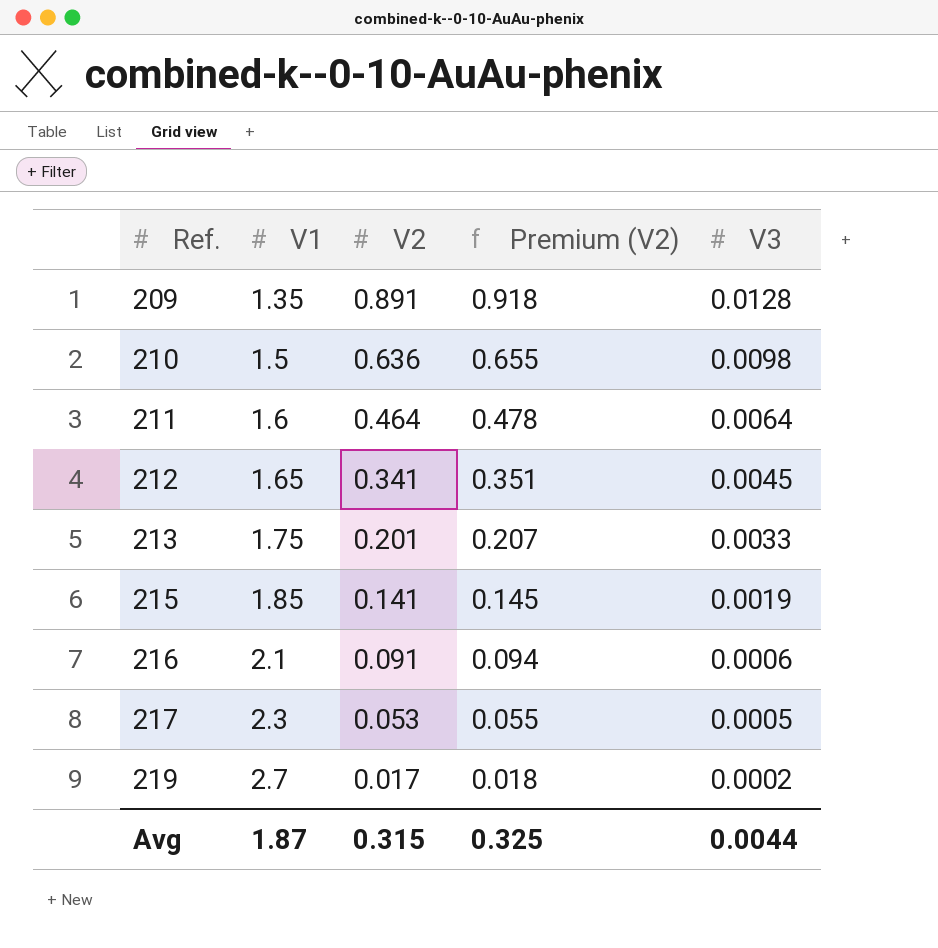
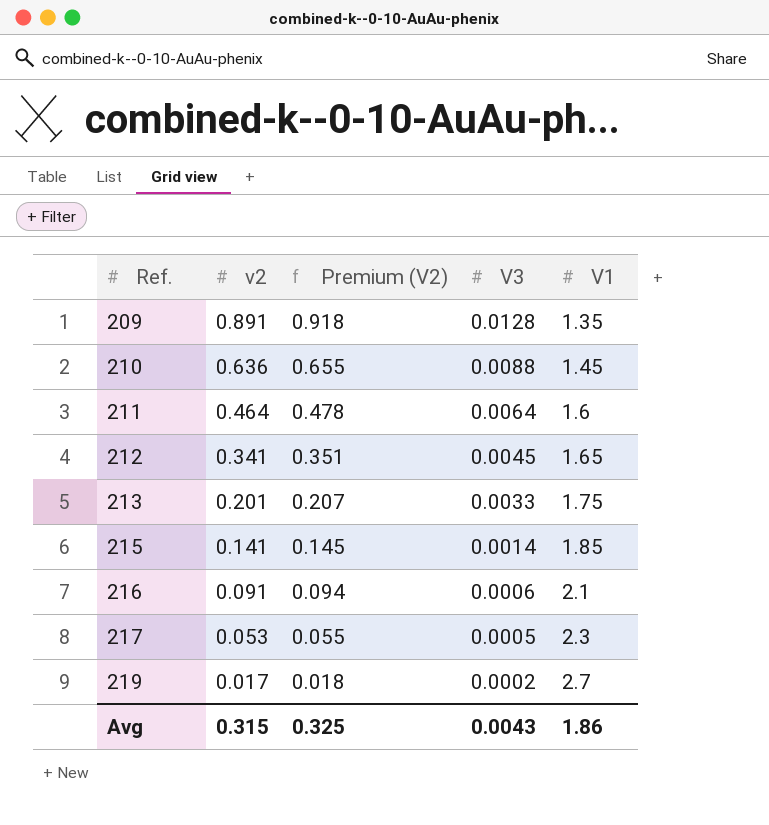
column name: V2 -> v2
column V1 | position: 2 -> 5
210 | V3: 0.0098 -> 0.0088
210 | V1: 1.5 -> 1.45
215 | V3: 0.0019 -> 0.0014
Avg | V3: 0.0044 -> 0.0043
Avg | V1: 1.87 -> 1.86

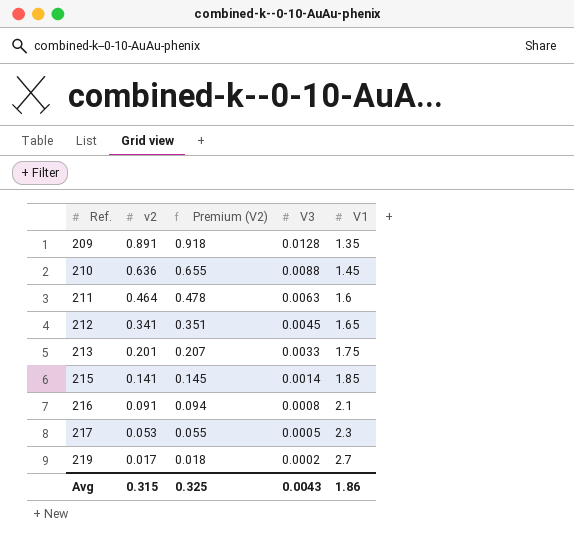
211 | V3: 0.0064 -> 0.0063
216 | V3: 0.0006 -> 0.0008

